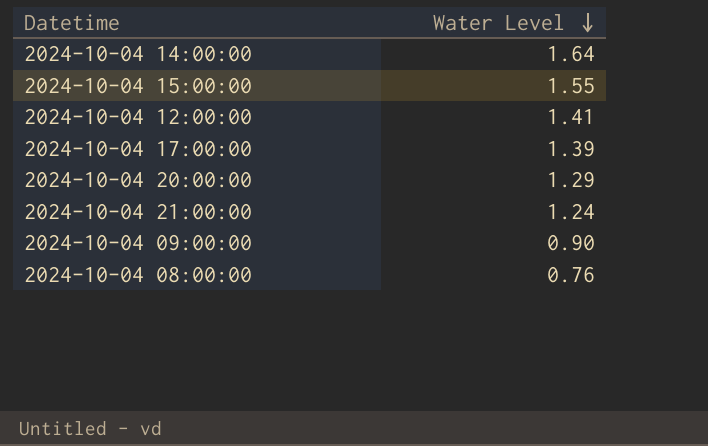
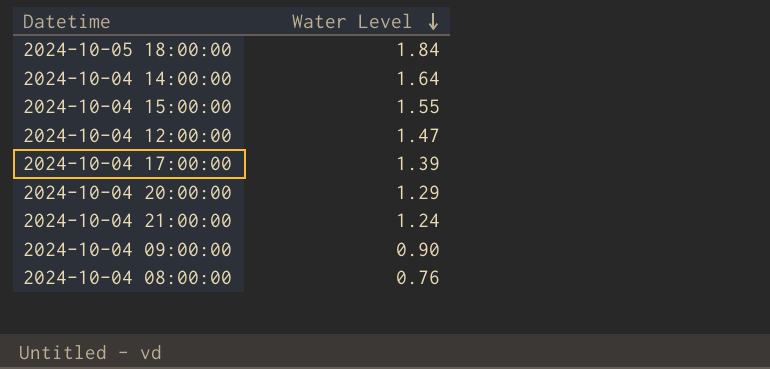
row 2024-10-05 18:00:00: none -> 1.84
2024-10-04 12:00:00 | Water Level: 1.41 -> 1.47

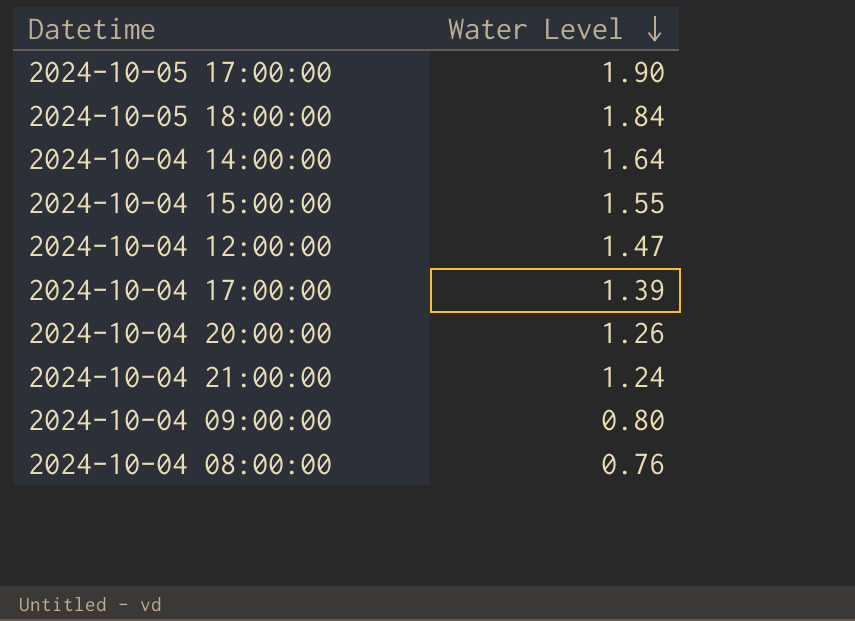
row 2024-10-05 17:00:00: none -> 1.90
2024-10-04 20:00:00 | Water Level: 1.29 -> 1.26
2024-10-04 09:00:00 | Water Level: 0.90 -> 0.80

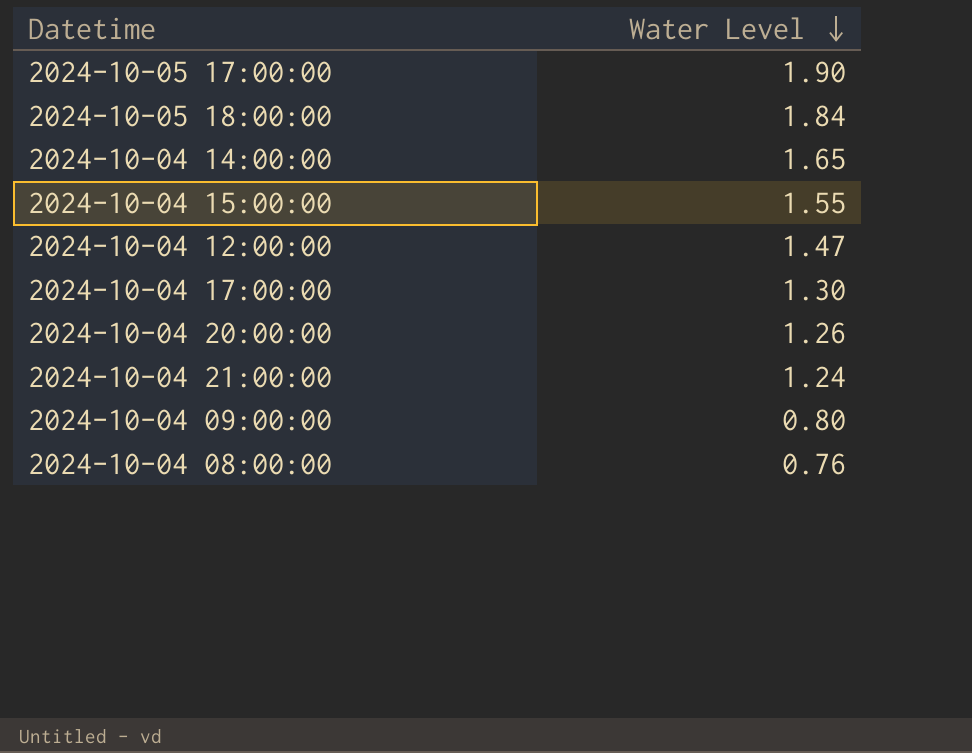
2024-10-04 14:00:00 | Water Level: 1.64 -> 1.65
2024-10-04 17:00:00 | Water Level: 1.39 -> 1.30

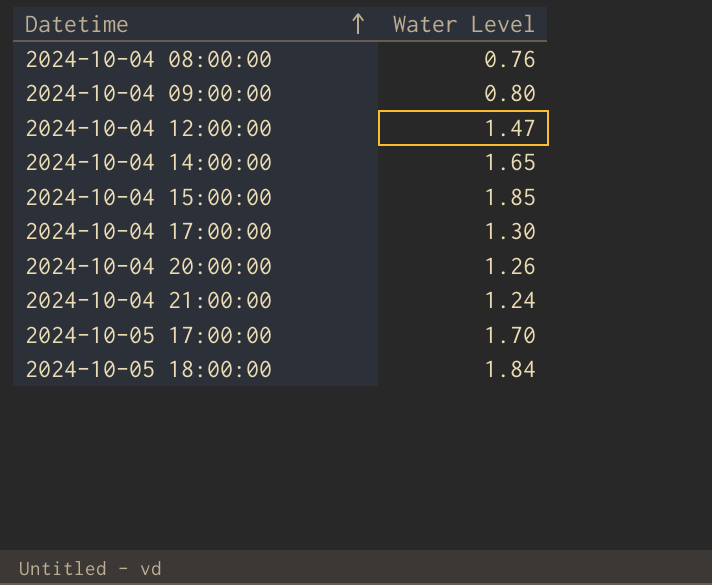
row order: Water Level descending -> Datetime ascending
2024-10-04 15:00:00 | Water Level: 1.55 -> 1.85
2024-10-05 17:00:00 | Water Level: 1.90 -> 1.70

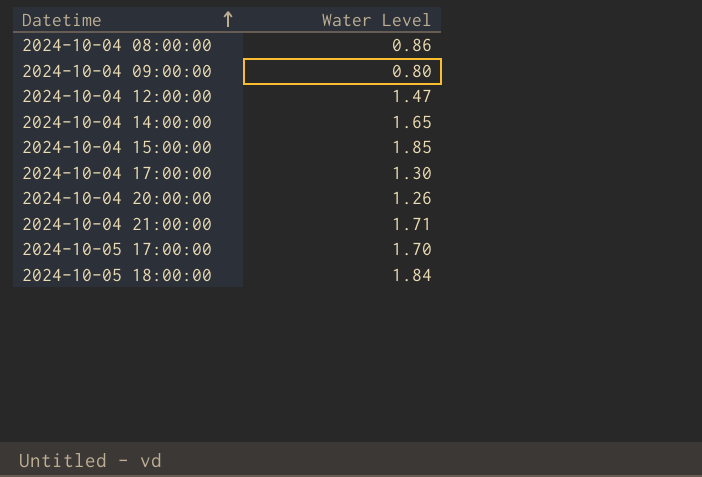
2024-10-04 08:00:00 | Water Level: 0.76 -> 0.86
2024-10-04 21:00:00 | Water Level: 1.24 -> 1.71

